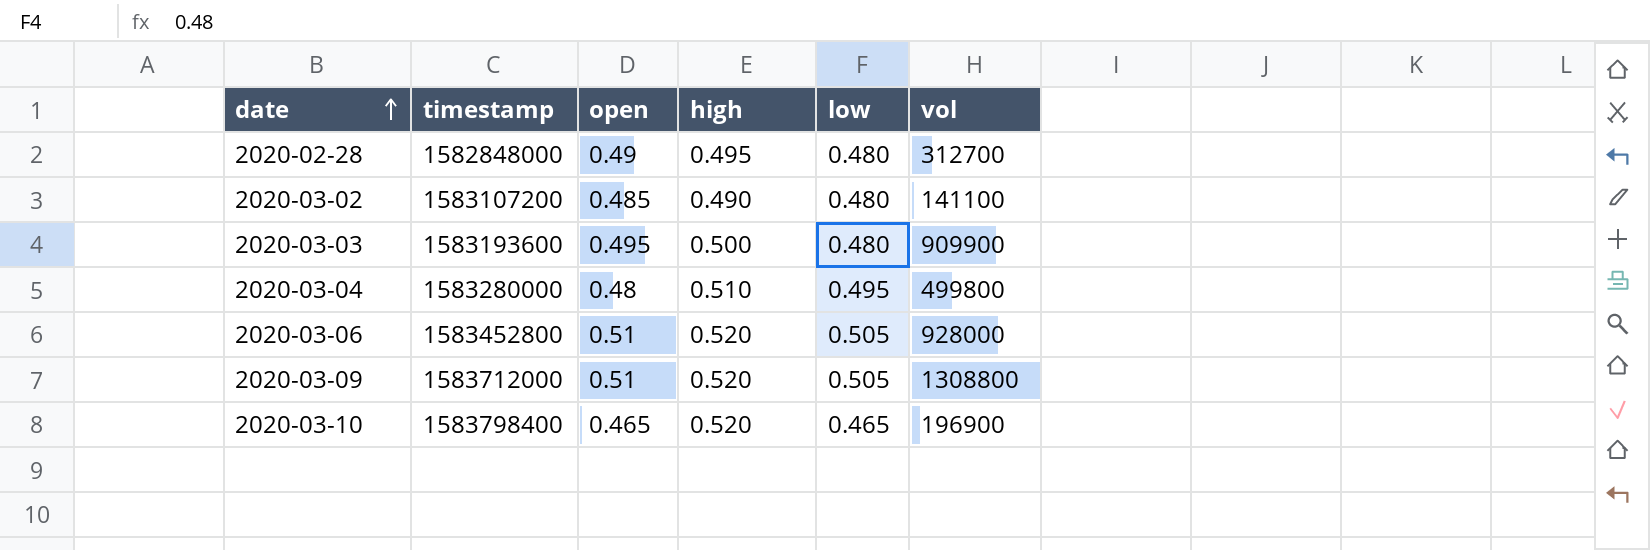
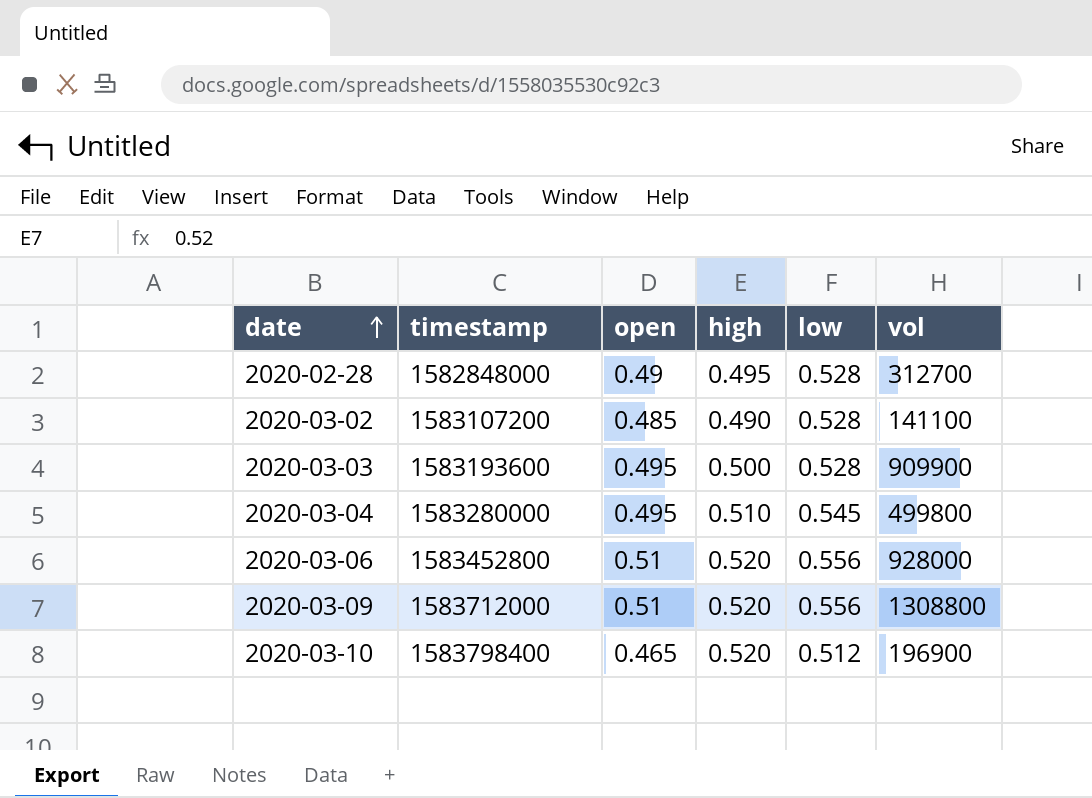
2020-02-28 | low: 0.480 -> 0.528
2020-03-02 | low: 0.480 -> 0.528
2020-03-03 | low: 0.480 -> 0.528
2020-03-04 | open: 0.48 -> 0.495
2020-03-04 | low: 0.495 -> 0.545
2020-03-06 | low: 0.505 -> 0.556
2020-03-09 | low: 0.505 -> 0.556
2020-03-10 | low: 0.465 -> 0.512

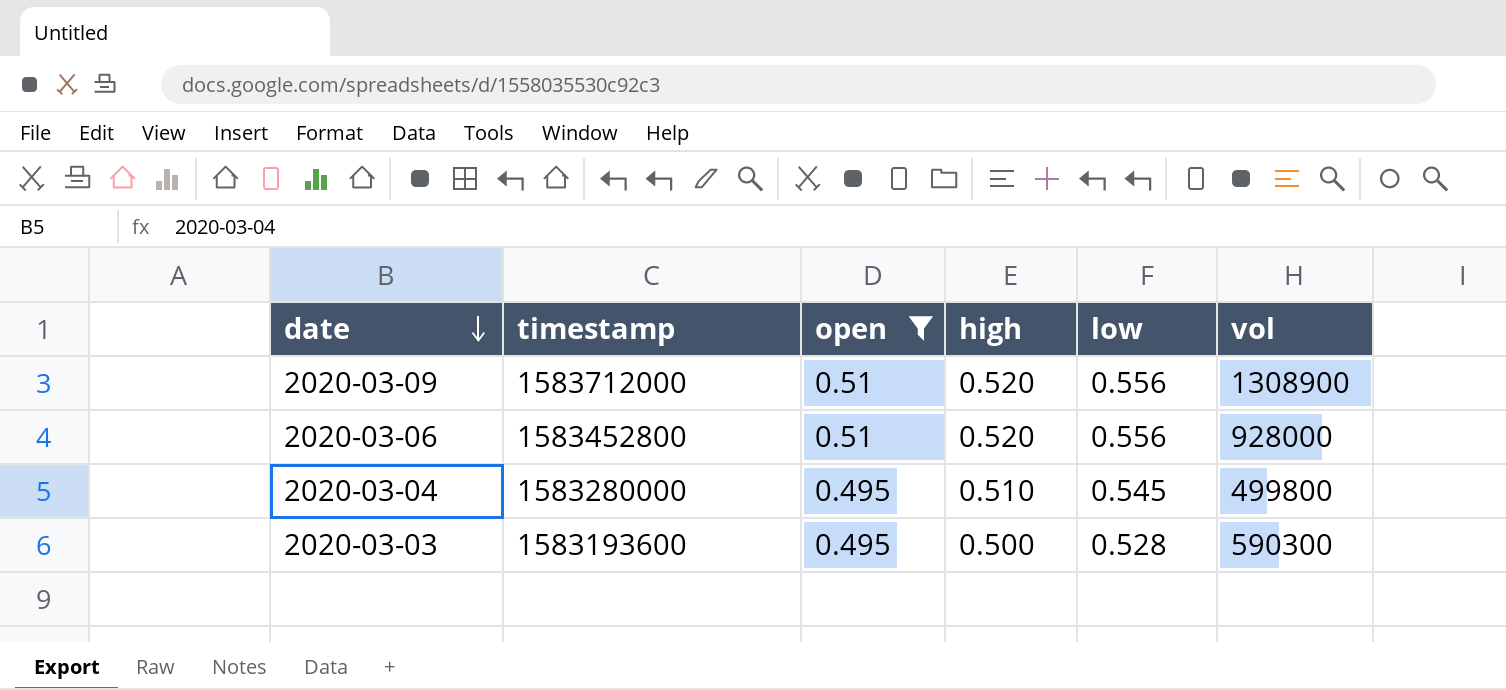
filter: none -> open >= 0.495
row order: date ascending -> date descending
2020-03-09 | vol: 1308800 -> 1308900
2020-03-03 | vol: 909900 -> 590300

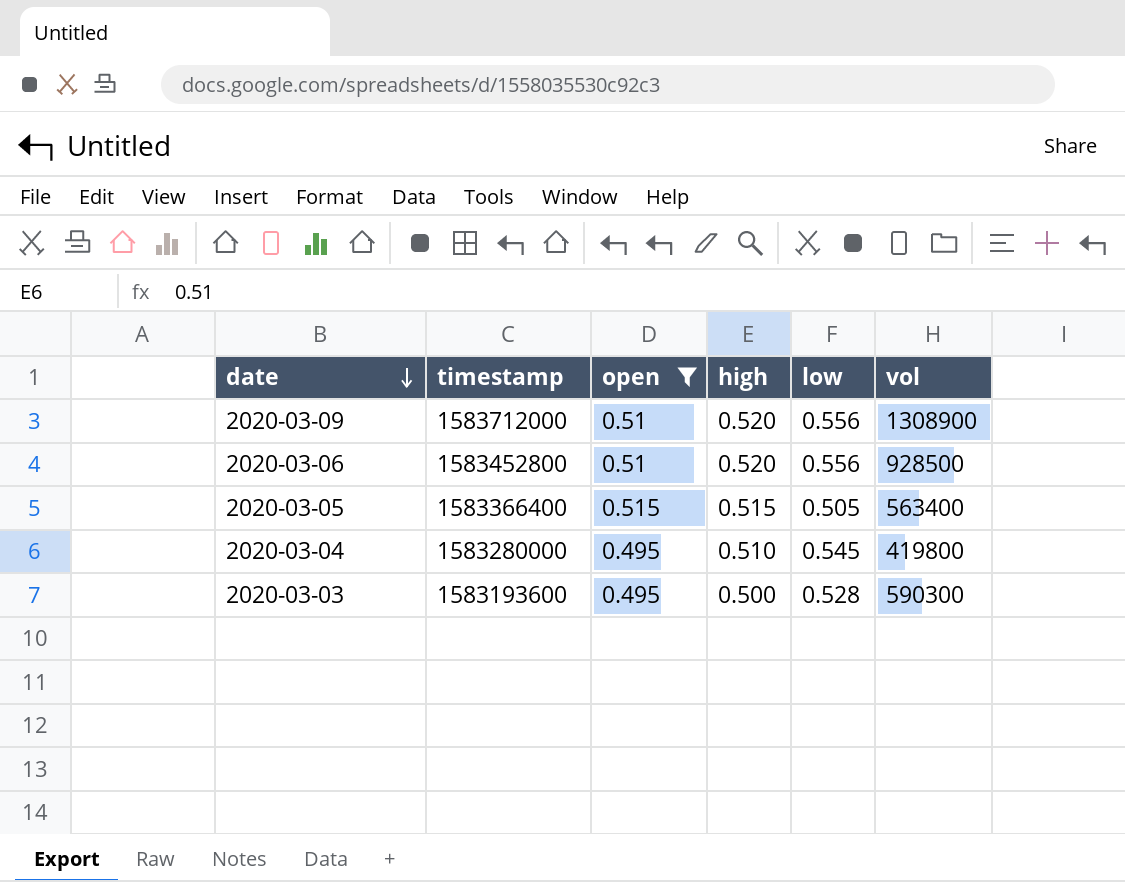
2020-03-06 | vol: 928000 -> 928500
row 2020-03-05: none -> 1583366400 | 0.515 | 0.515 | 0.505 | 563400
2020-03-04 | vol: 499800 -> 419800

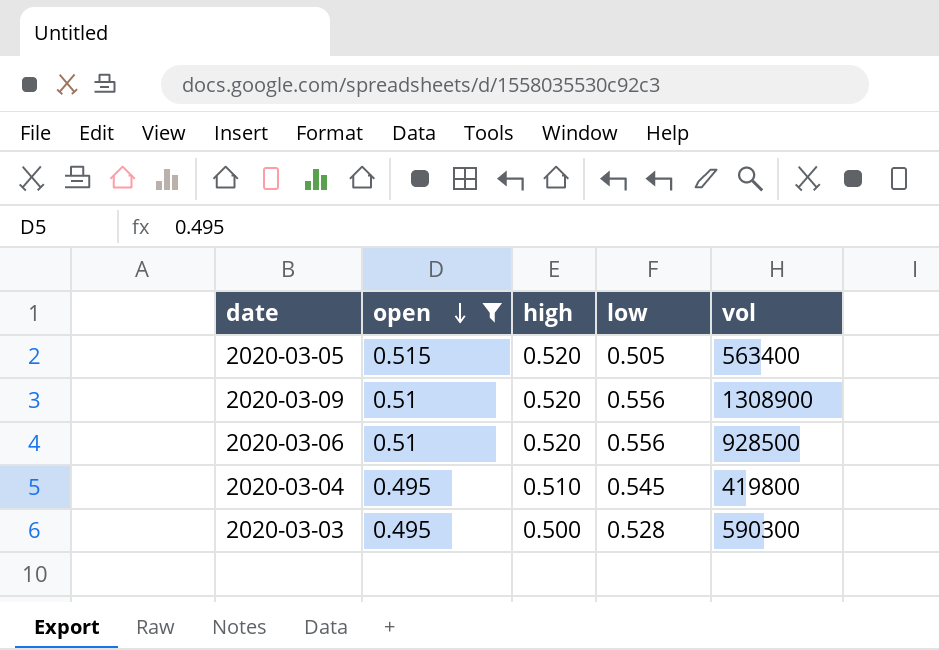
row order: date descending -> open descending
column timestamp | position: 2 -> none
2020-03-05 | high: 0.515 -> 0.520

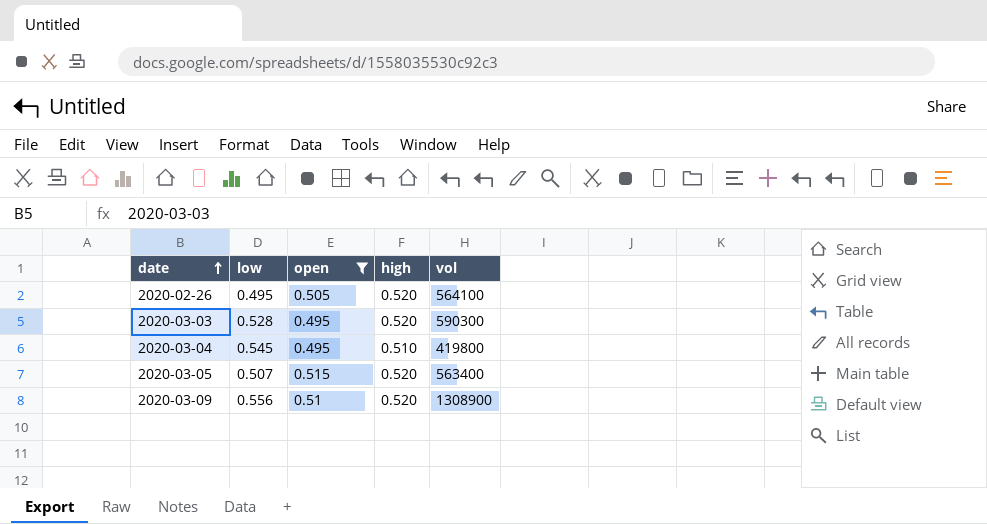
row order: open descending -> date ascending
column low | position: 4 -> 2
row 2020-03-06: 0.51 | 0.520 | 0.556 | 928500 -> none
row 2020-02-26: none -> 0.495 | 0.505 | 0.520 | 564100
2020-03-03 | high: 0.500 -> 0.520
2020-03-05 | low: 0.505 -> 0.507

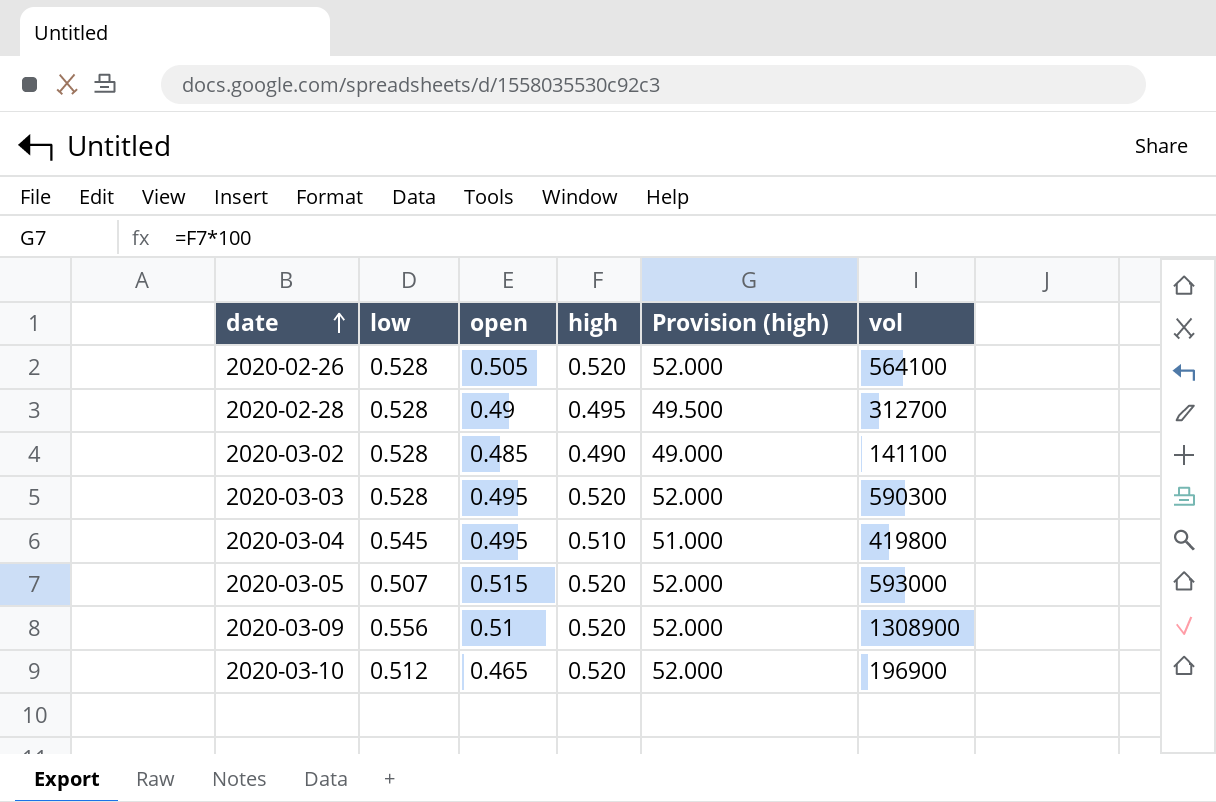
filter: open >= 0.495 -> none
column Provision (high) | formula: none -> [high] * 100
2020-02-26 | low: 0.495 -> 0.528
2020-03-05 | vol: 563400 -> 593000

